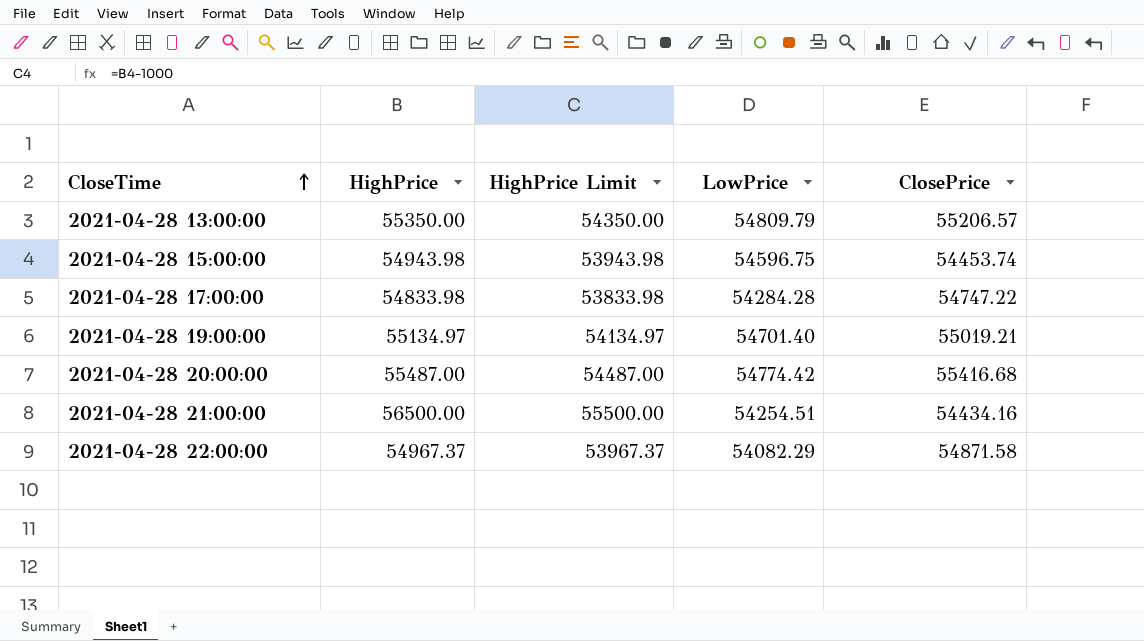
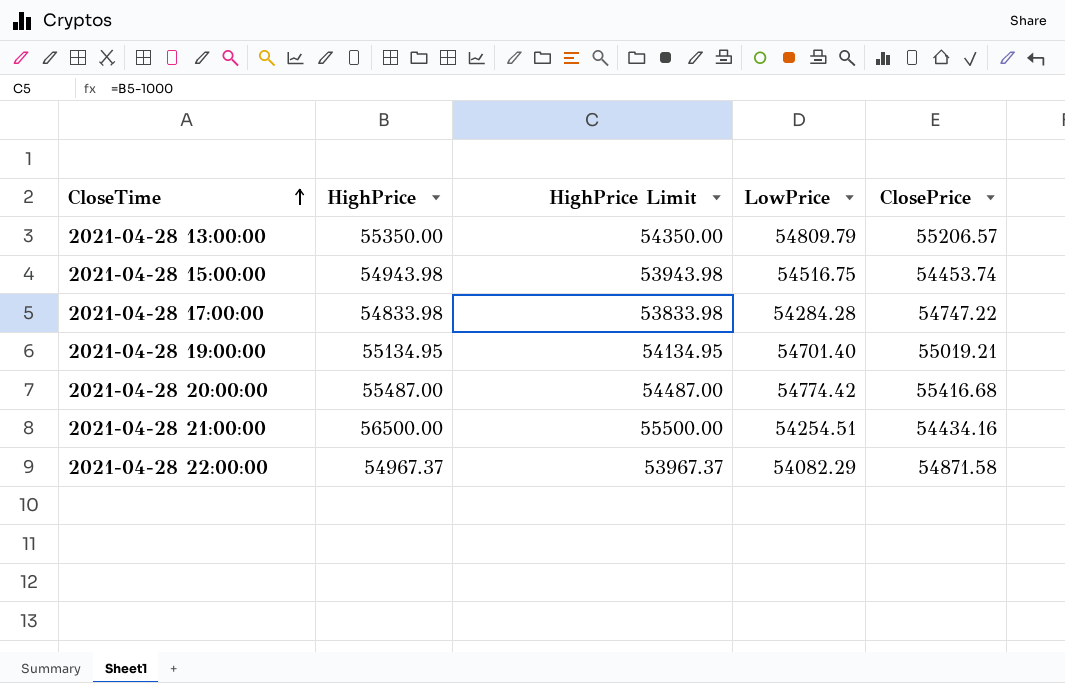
2021-04-28 15:00:00 | LowPrice: 54596.75 -> 54516.75
2021-04-28 19:00:00 | HighPrice: 55134.97 -> 55134.95
2021-04-28 19:00:00 | HighPrice Limit: 54134.97 -> 54134.95

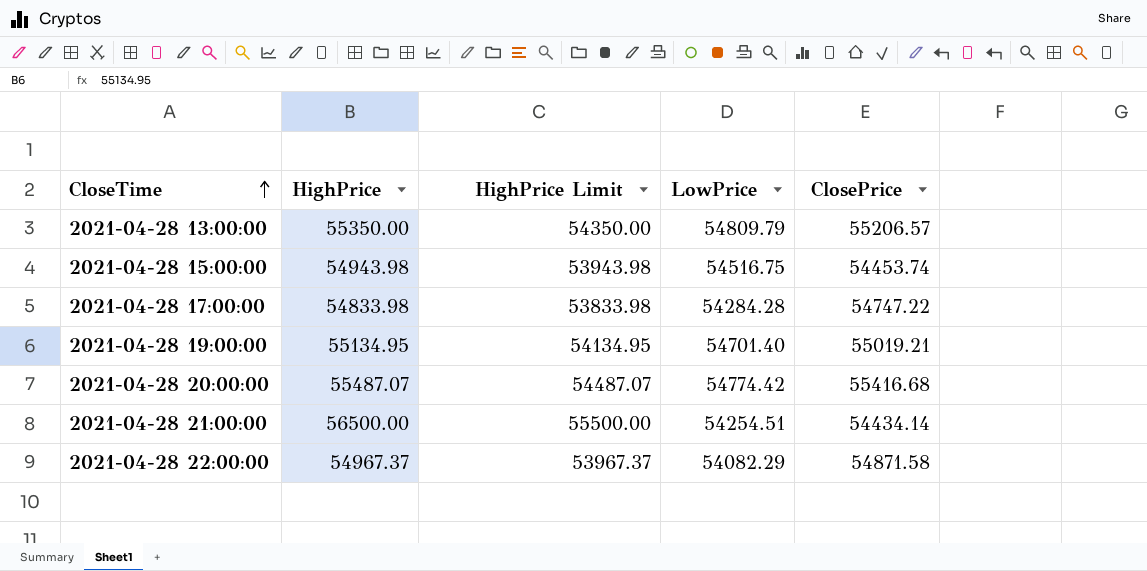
2021-04-28 20:00:00 | HighPrice: 55487.00 -> 55487.07
2021-04-28 20:00:00 | HighPrice Limit: 54487.00 -> 54487.07
2021-04-28 21:00:00 | ClosePrice: 54434.16 -> 54434.14

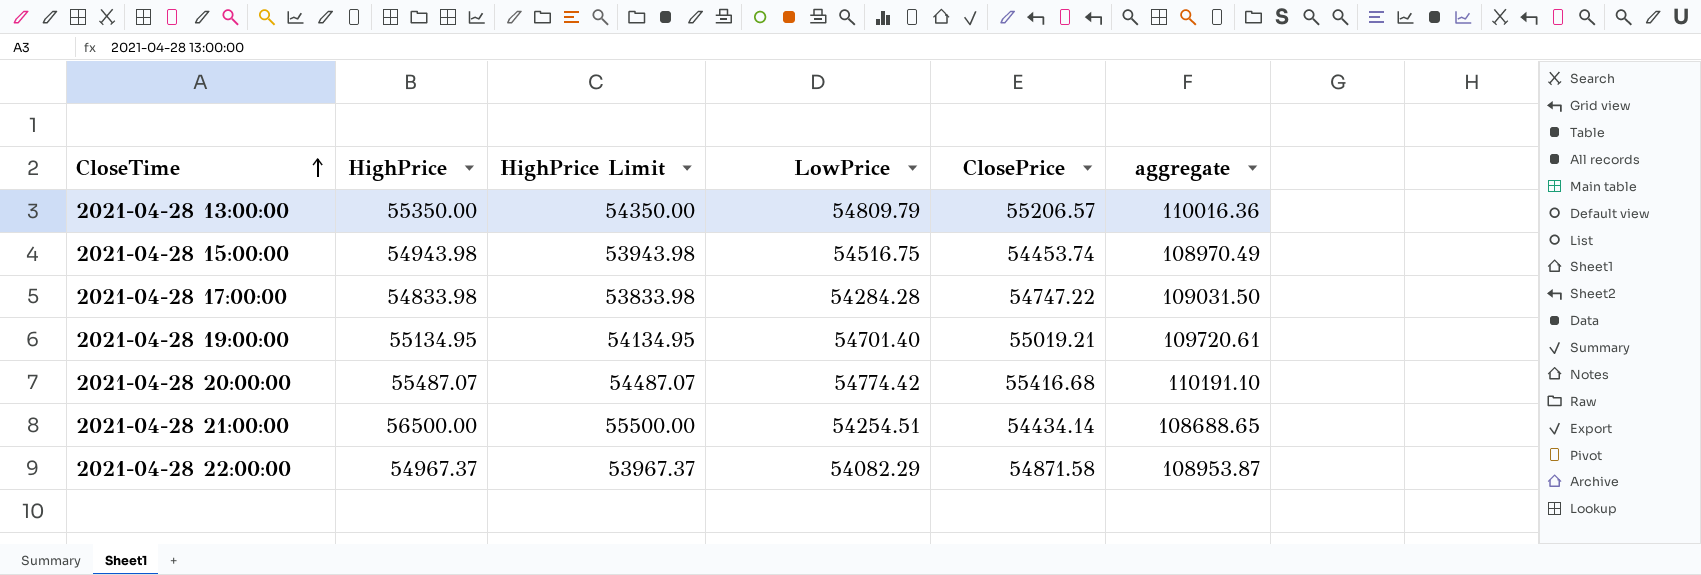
column aggregate | formula: none -> [LowPrice] + [ClosePrice]

